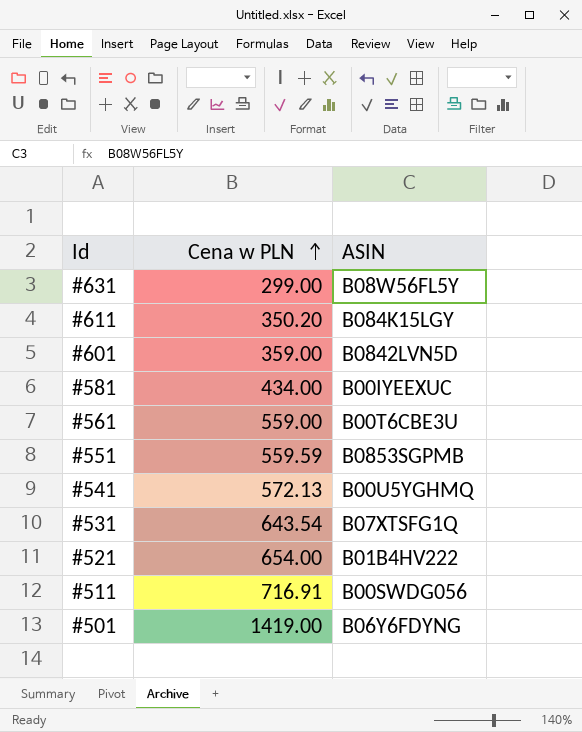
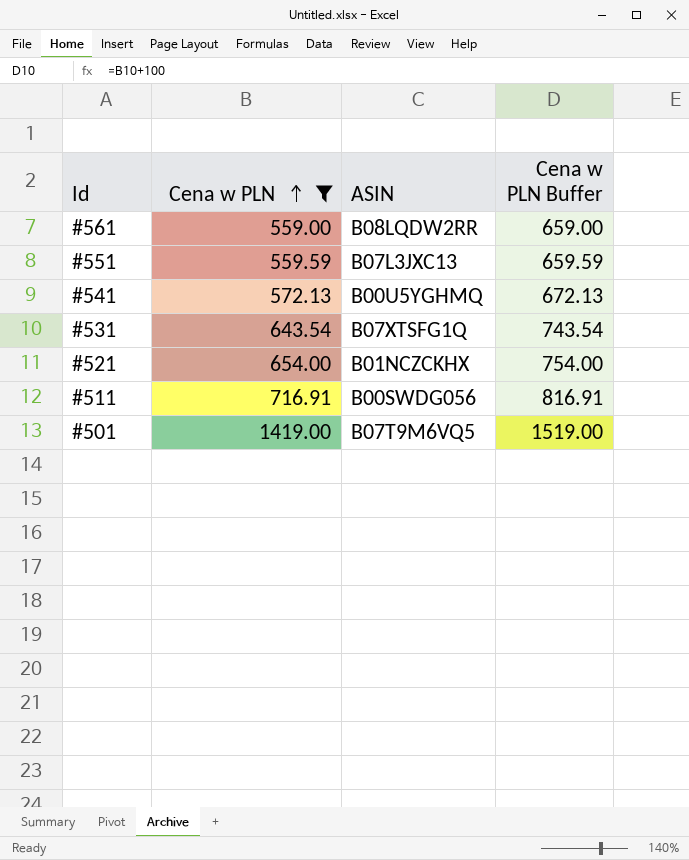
filter: none -> Cena w PLN >= 559.00
column Cena w PLN Buffer | formula: none -> [Cena w PLN] + 100
#561 | ASIN: B00T6CBE3U -> B08LQDW2RR
#551 | ASIN: B0853SGPMB -> B07L3JXC13
#521 | ASIN: B01B4HV222 -> B01NCZCKHX
#501 | ASIN: B06Y6FDYNG -> B07T9M6VQ5

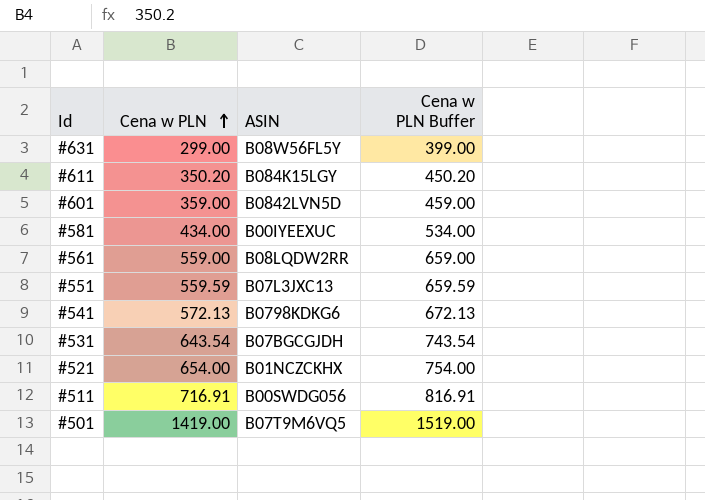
filter: Cena w PLN >= 559.00 -> none
#541 | ASIN: B00U5YGHMQ -> B0798KDKG6
#531 | ASIN: B07XTSFG1Q -> B07BGCGJDH

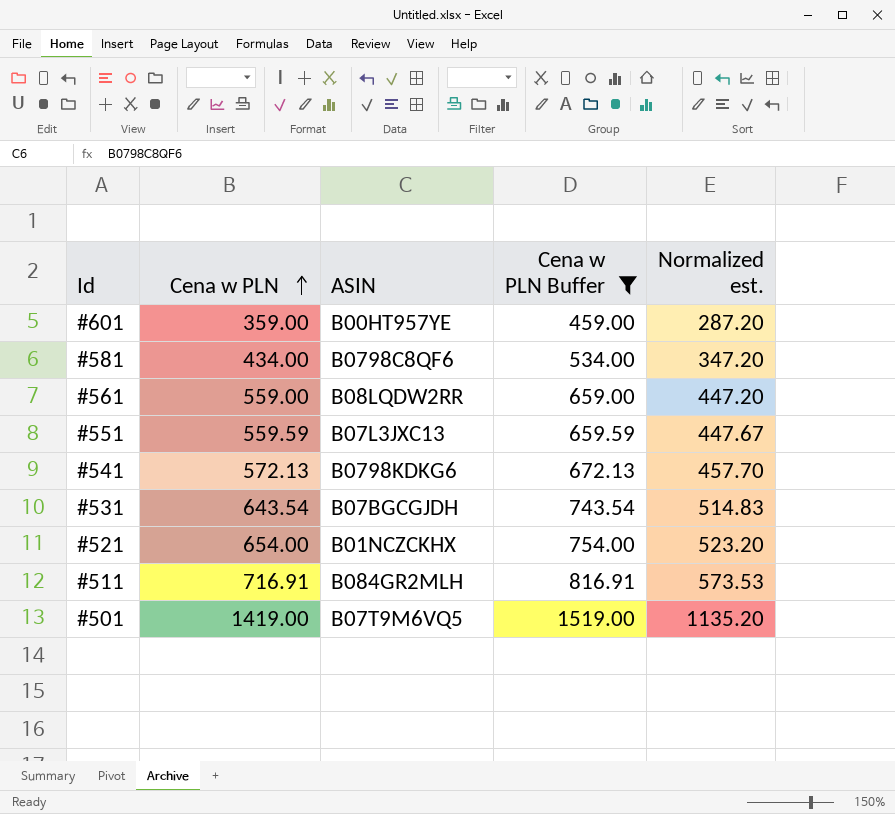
filter: none -> Cena w PLN Buffer >= 459.00
column Normalized est. | formula: none -> [Cena w PLN] * 0.8
#601 | ASIN: B0842LVN5D -> B00HT957YE
#581 | ASIN: B00IYEEXUC -> B0798C8QF6
#511 | ASIN: B00SWDG056 -> B084GR2MLH

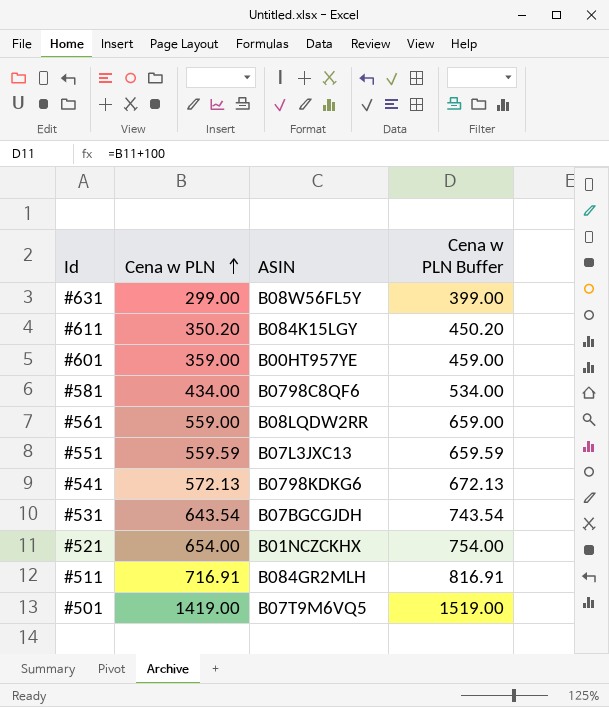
filter: Cena w PLN Buffer >= 459.00 -> none
column Normalized est. | formula: [Cena w PLN] * 0.8 -> none

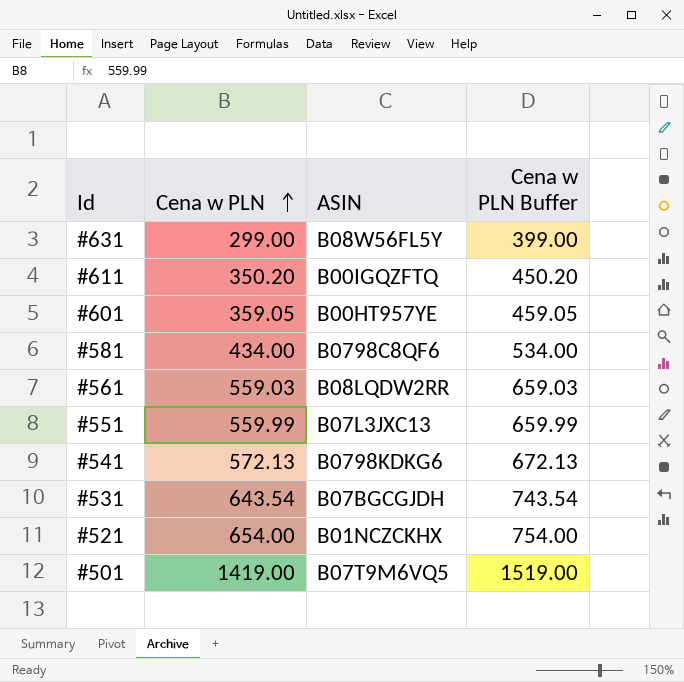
row #511: 716.91 | B084GR2MLH | 816.91 -> none
#611 | ASIN: B084K15LGY -> B00IGQZFTQ
#601 | Cena w PLN: 359.00 -> 359.05
#601 | Cena w PLN Buffer: 459.00 -> 459.05
#561 | Cena w PLN: 559.00 -> 559.03
#561 | Cena w PLN Buffer: 659.00 -> 659.03
#551 | Cena w PLN: 559.59 -> 559.99
#551 | Cena w PLN Buffer: 659.59 -> 659.99

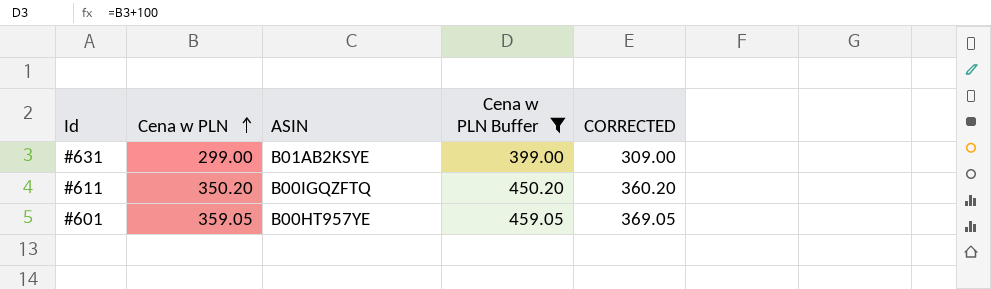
filter: none -> Cena w PLN Buffer <= 459.05
column CORRECTED | formula: none -> [Cena w PLN] + 10
#631 | ASIN: B08W56FL5Y -> B01AB2KSYE

